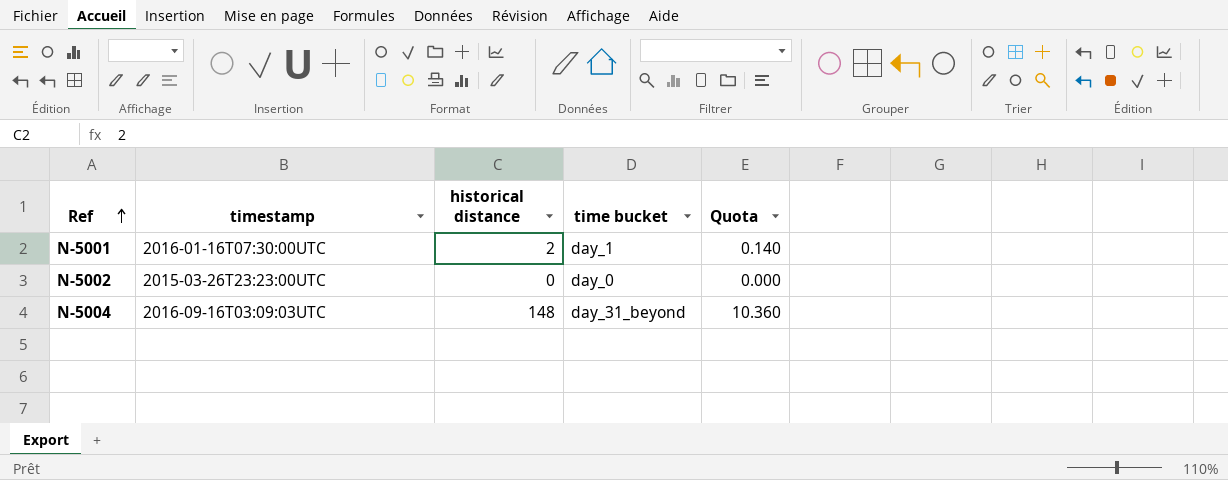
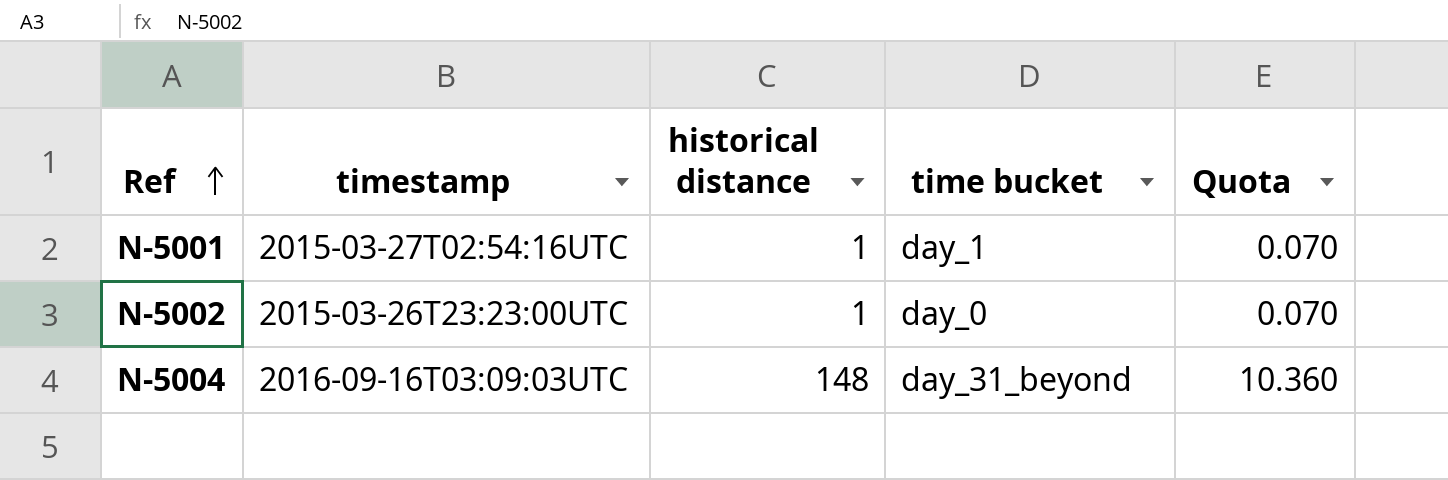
N-5001 | timestamp: 2016-01-16T07:30:00UTC -> 2015-03-27T02:54:16UTC
N-5001 | historical distance: 2 -> 1
N-5001 | Quota: 0.140 -> 0.070
N-5002 | historical distance: 0 -> 1
N-5002 | Quota: 0.000 -> 0.070

